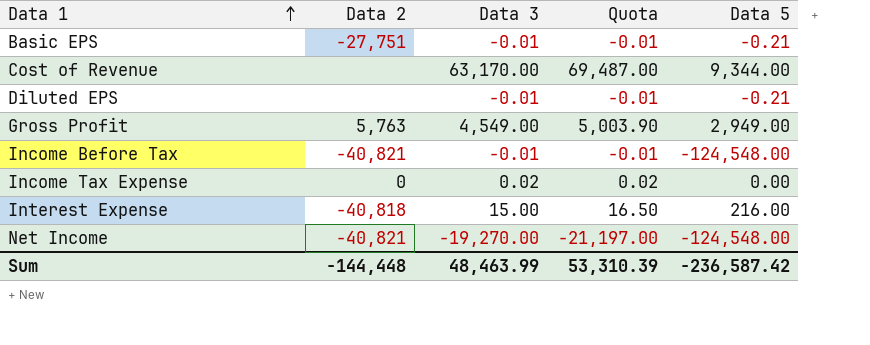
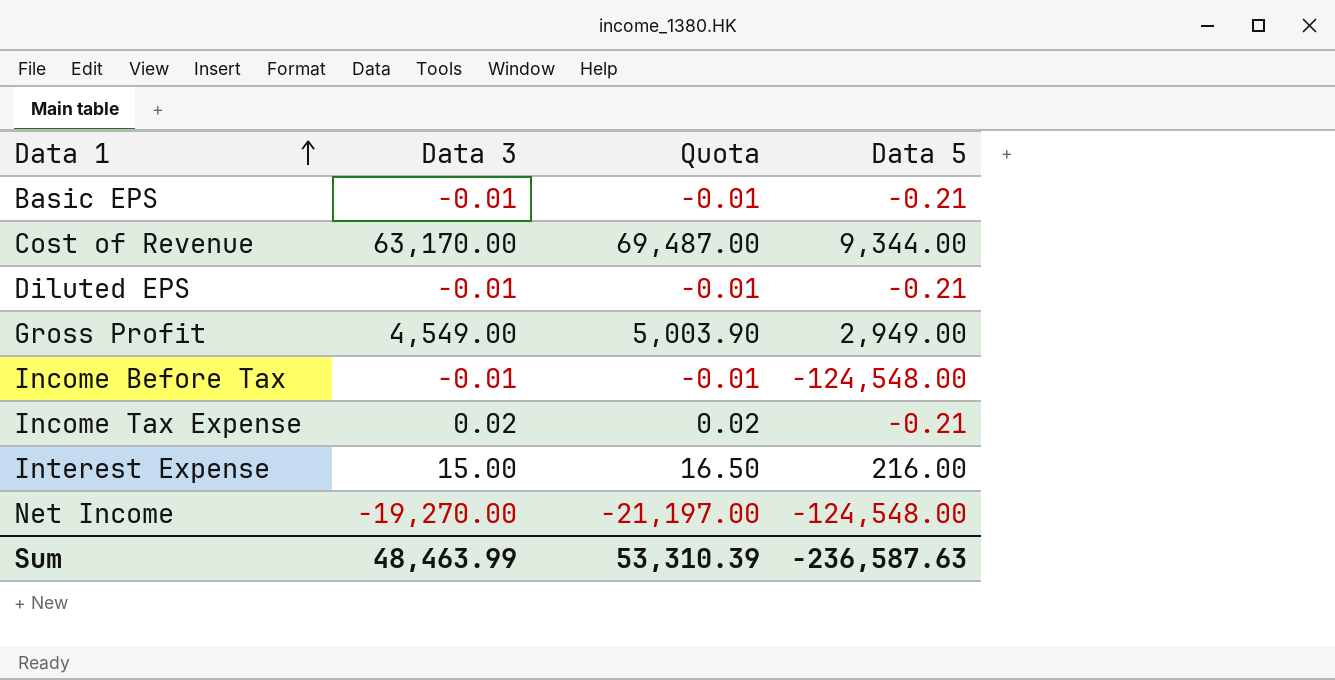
column Data 2 | position: 2 -> none
Income Tax Expense | Data 5: 0.00 -> -0.21
Sum | Data 5: -236,587.42 -> -236,587.63

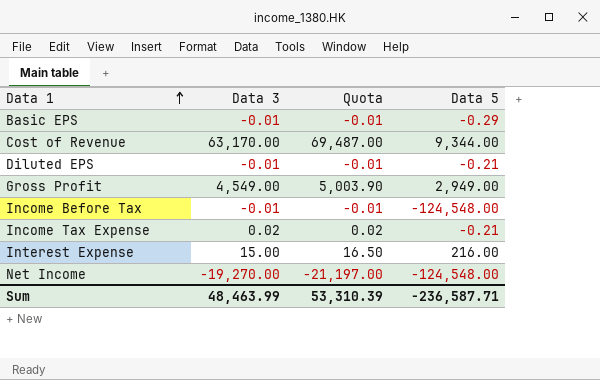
Basic EPS | Data 5: -0.21 -> -0.29
Sum | Data 5: -236,587.63 -> -236,587.71

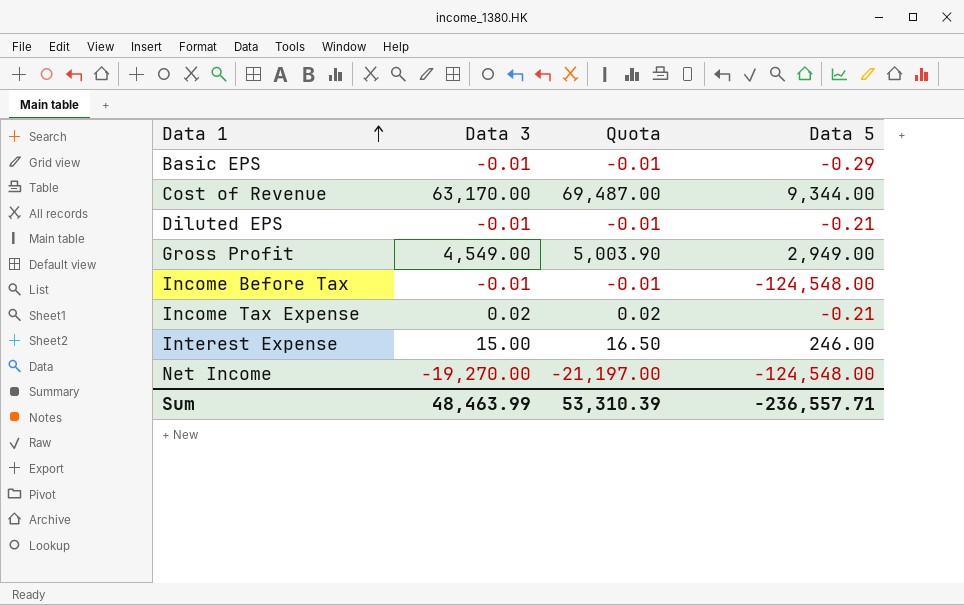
Interest Expense | Data 5: 216.00 -> 246.00
Sum | Data 5: -236,587.71 -> -236,557.71

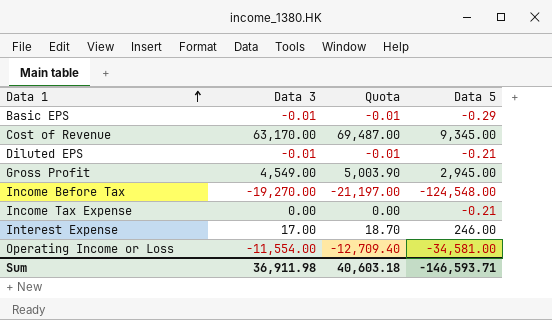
row Net Income: -19,270.00 | -21,197.00 | -124,548.00 -> none
Cost of Revenue | Data 5: 9,344.00 -> 9,345.00
Gross Profit | Data 5: 2,949.00 -> 2,945.00
Income Before Tax | Data 3: -0.01 -> -19,270.00
Income Before Tax | Quota: -0.01 -> -21,197.00
Income Tax Expense | Data 3: 0.02 -> 0.00
Income Tax Expense | Quota: 0.02 -> 0.00
Interest Expense | Data 3: 15.00 -> 17.00
Interest Expense | Quota: 16.50 -> 18.70
row Operating Income or Loss: none -> -11,554.00 | -12,709.40 | -34,581.00
Sum | Data 3: 48,463.99 -> 36,911.98
Sum | Quota: 53,310.39 -> 40,603.18
Sum | Data 5: -236,557.71 -> -146,593.71

